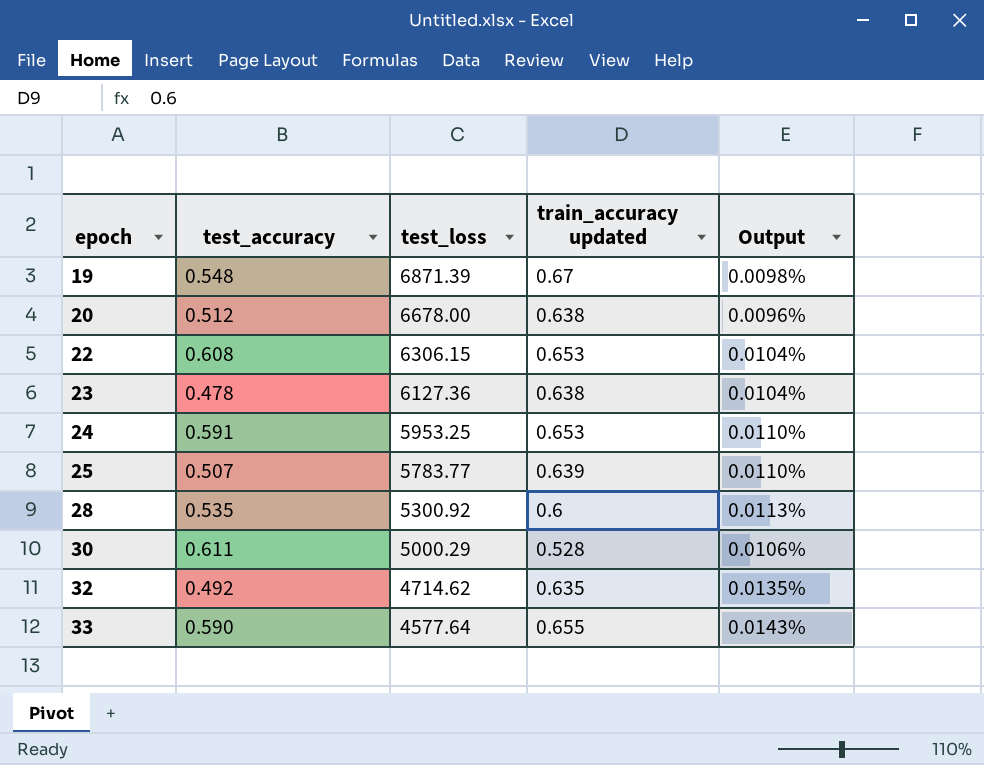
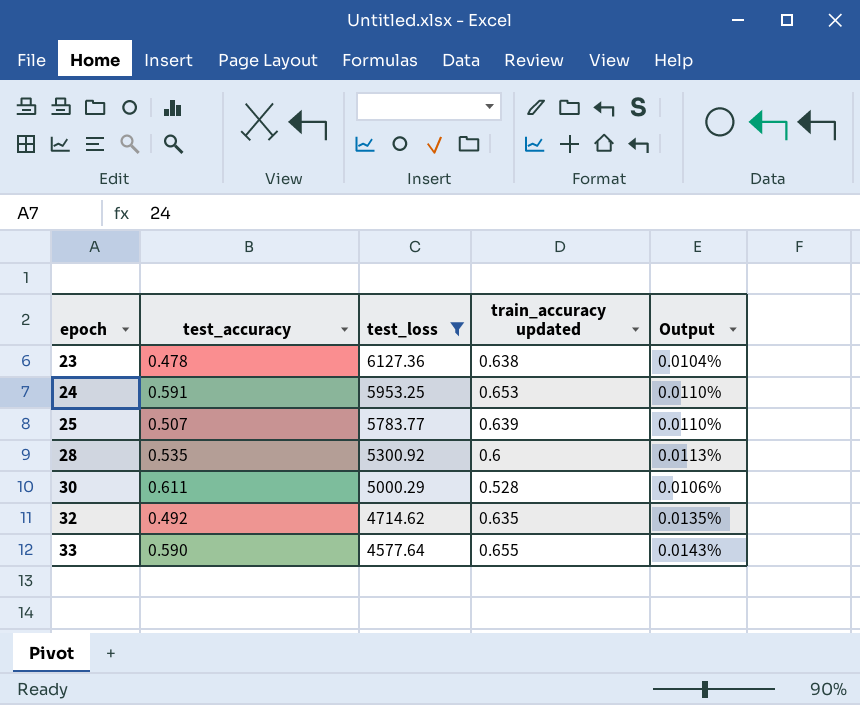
filter: none -> test_loss <= 6127.36

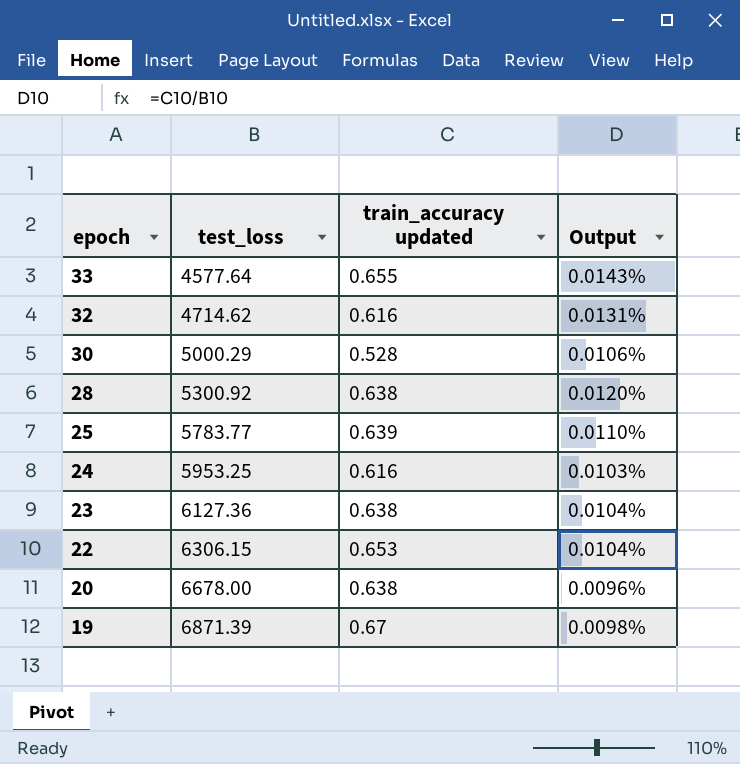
filter: test_loss <= 6127.36 -> none
row order: epoch ascending -> epoch descending
column test_accuracy | position: 2 -> none
32 | train_accuracy updated: 0.635 -> 0.616
32 | Output: 0.0135% -> 0.0131%
28 | train_accuracy updated: 0.6 -> 0.638
28 | Output: 0.0113% -> 0.0120%
24 | train_accuracy updated: 0.653 -> 0.616
24 | Output: 0.0110% -> 0.0103%

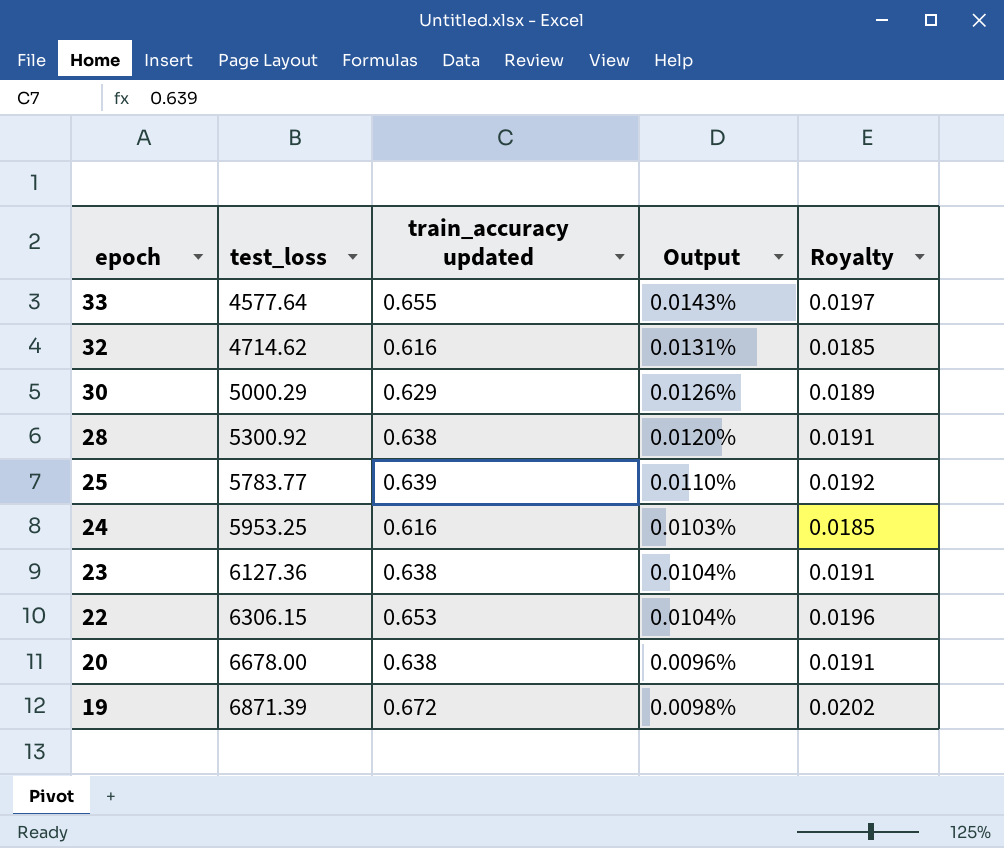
column Royalty | formula: none -> [train_accuracy updated] * 0.03
30 | train_accuracy updated: 0.528 -> 0.629
30 | Output: 0.0106% -> 0.0126%
19 | train_accuracy updated: 0.67 -> 0.672

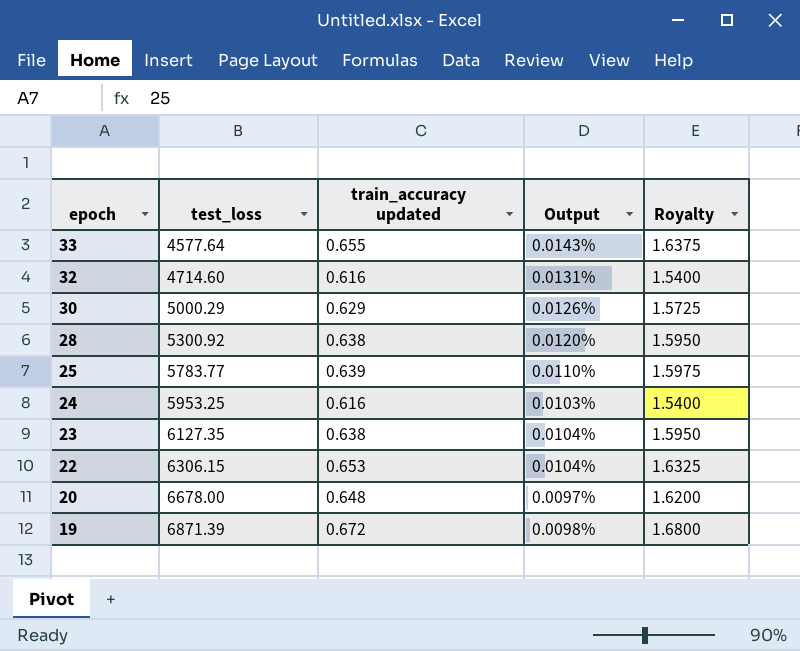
column Royalty | formula: [train_accuracy updated] * 0.03 -> [train_accuracy updated] * 2.5
32 | test_loss: 4714.62 -> 4714.60
23 | test_loss: 6127.36 -> 6127.35
20 | train_accuracy updated: 0.638 -> 0.648
20 | Output: 0.0096% -> 0.0097%

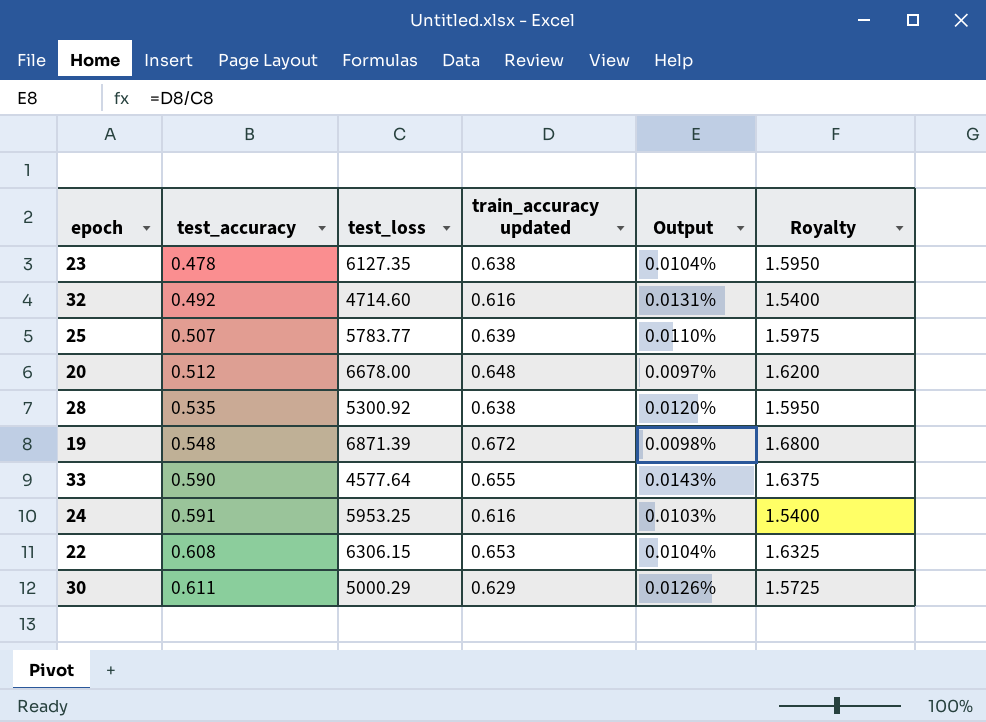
row order: epoch descending -> test_accuracy ascending
column test_accuracy | position: none -> 2

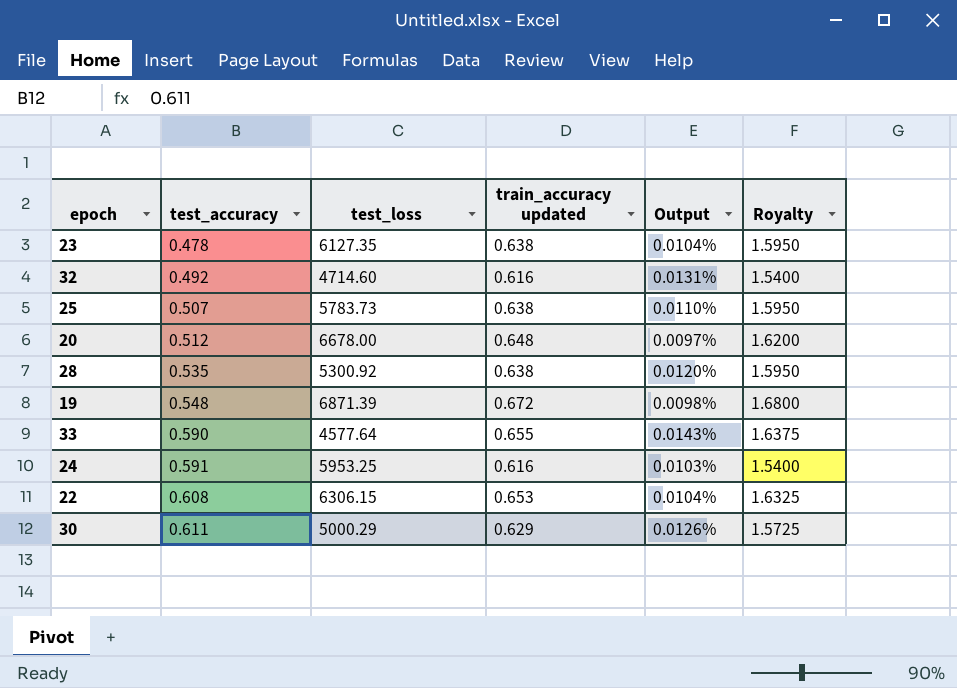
25 | test_loss: 5783.77 -> 5783.73
25 | train_accuracy updated: 0.639 -> 0.638
25 | Royalty: 1.5975 -> 1.5950

